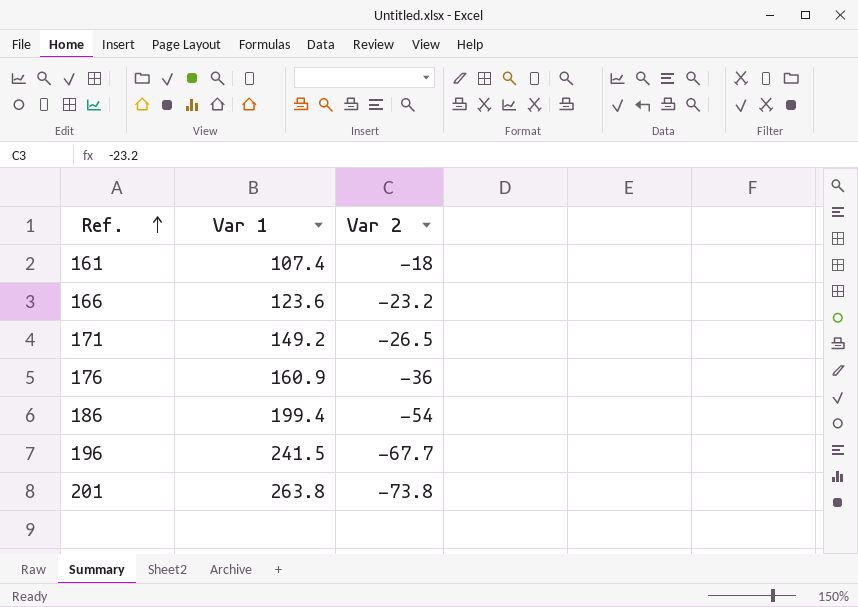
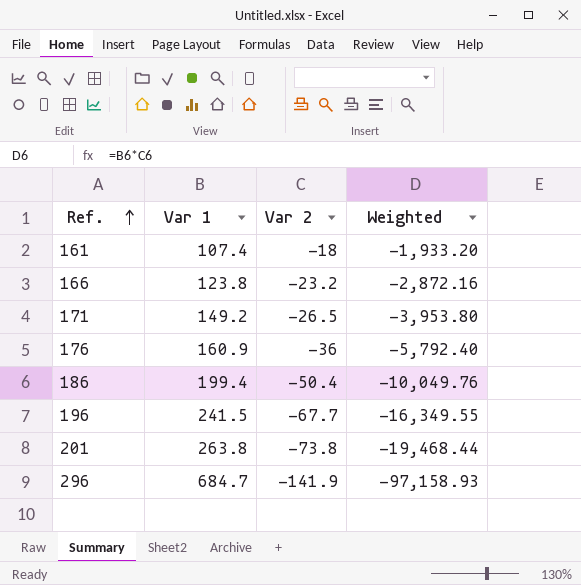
column Weighted | formula: none -> [Var 1] * [Var 2]
166 | Var 1: 123.6 -> 123.8
186 | Var 2: -54 -> -50.4
row 296: none -> 684.7 | -141.9 | -97,158.93

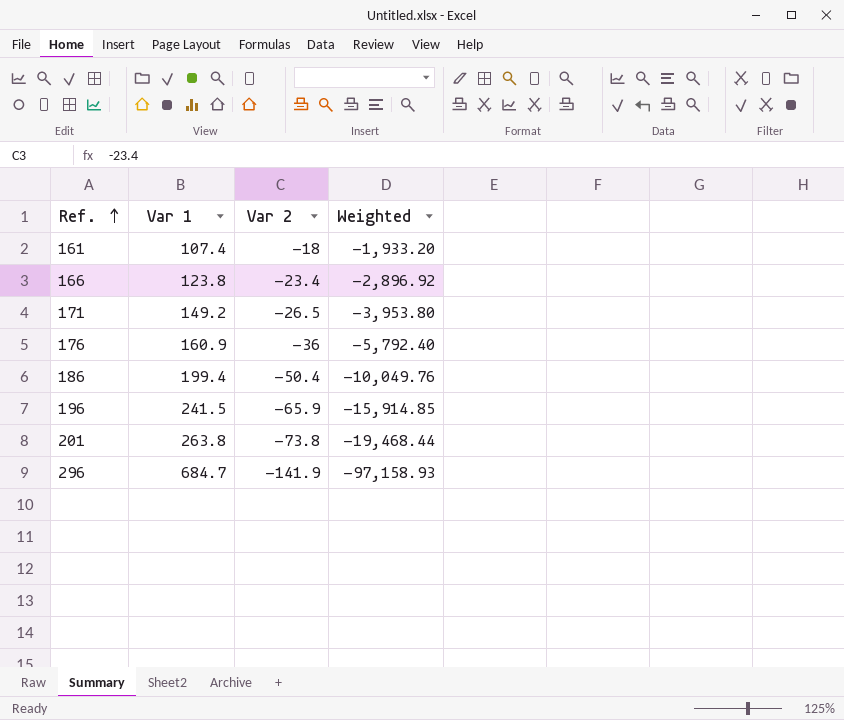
166 | Var 2: -23.2 -> -23.4
166 | Weighted: -2,872.16 -> -2,896.92
196 | Var 2: -67.7 -> -65.9
196 | Weighted: -16,349.55 -> -15,914.85

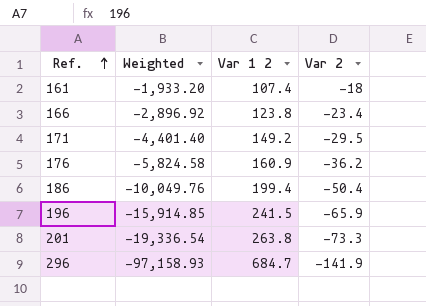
column Weighted | position: 4 -> 2
column name: Var 1 -> Var 1 2
171 | Weighted: -3,953.80 -> -4,401.40
171 | Var 2: -26.5 -> -29.5
176 | Weighted: -5,792.40 -> -5,824.58
176 | Var 2: -36 -> -36.2
201 | Weighted: -19,468.44 -> -19,336.54
201 | Var 2: -73.8 -> -73.3

